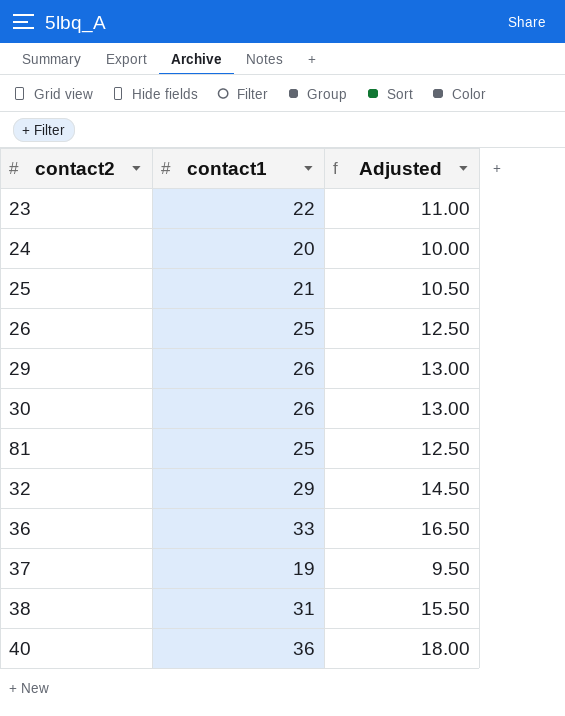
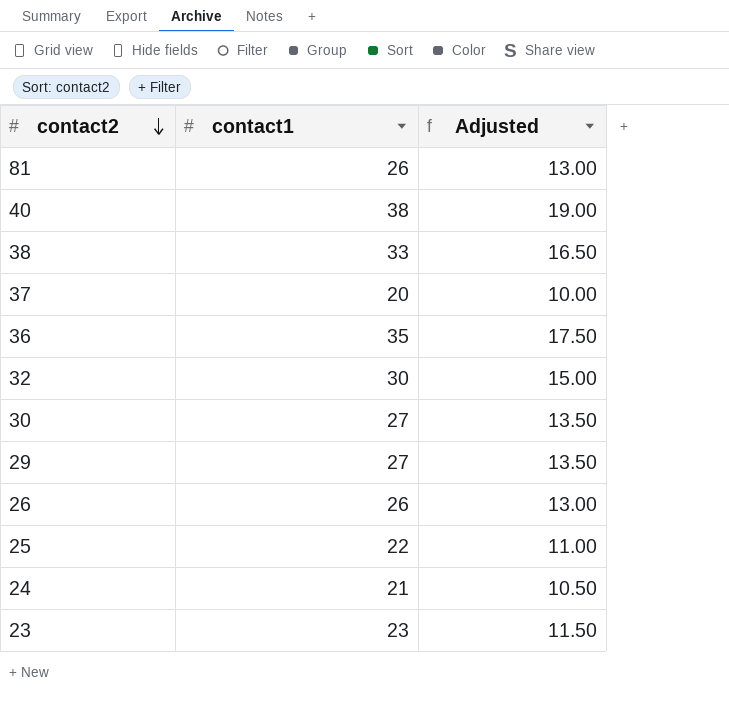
row order: none -> contact2 descending
81 | contact1: 25 -> 26
81 | Adjusted: 12.50 -> 13.00
40 | contact1: 36 -> 38
40 | Adjusted: 18.00 -> 19.00
38 | contact1: 31 -> 33
38 | Adjusted: 15.50 -> 16.50
37 | contact1: 19 -> 20
37 | Adjusted: 9.50 -> 10.00
36 | contact1: 33 -> 35
36 | Adjusted: 16.50 -> 17.50
32 | contact1: 29 -> 30
32 | Adjusted: 14.50 -> 15.00
30 | contact1: 26 -> 27
30 | Adjusted: 13.00 -> 13.50
29 | contact1: 26 -> 27
29 | Adjusted: 13.00 -> 13.50
26 | contact1: 25 -> 26
26 | Adjusted: 12.50 -> 13.00
25 | contact1: 21 -> 22
25 | Adjusted: 10.50 -> 11.00
24 | contact1: 20 -> 21
24 | Adjusted: 10.00 -> 10.50
23 | contact1: 22 -> 23
23 | Adjusted: 11.00 -> 11.50

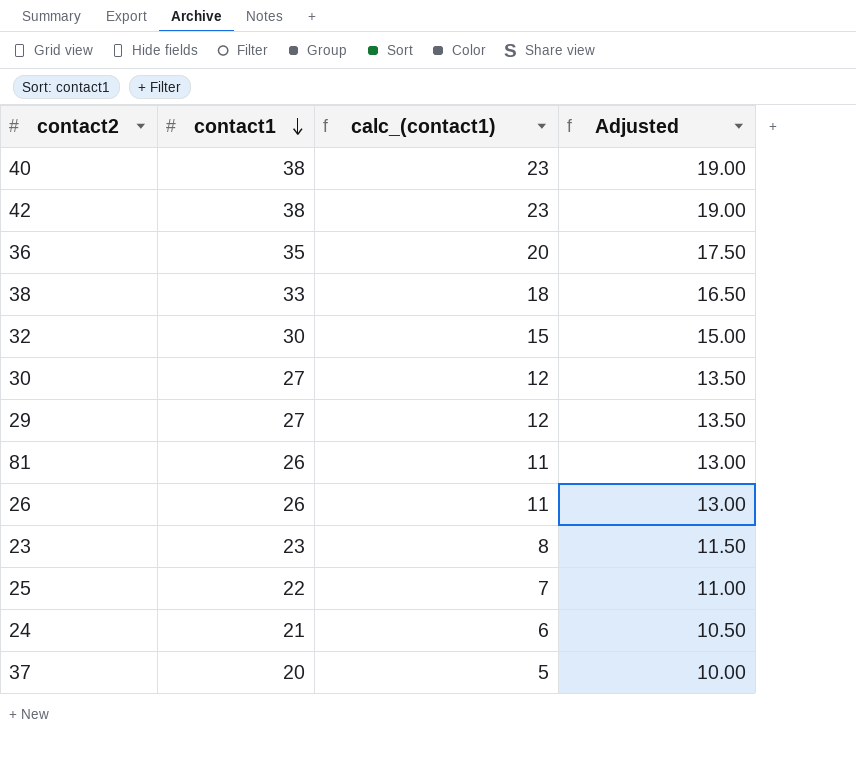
row order: contact2 descending -> contact1 descending
column calc_(contact1) | formula: none -> [contact1] - 15
row 42: none -> 38 | 23 | 19.00

